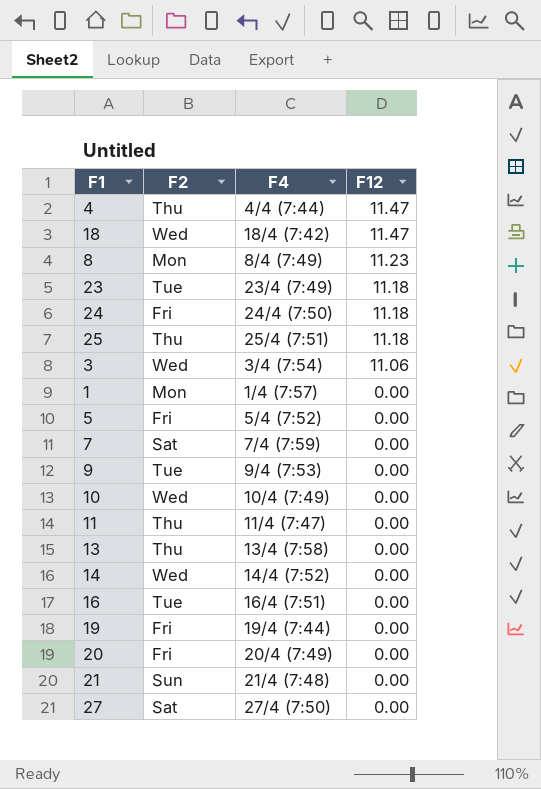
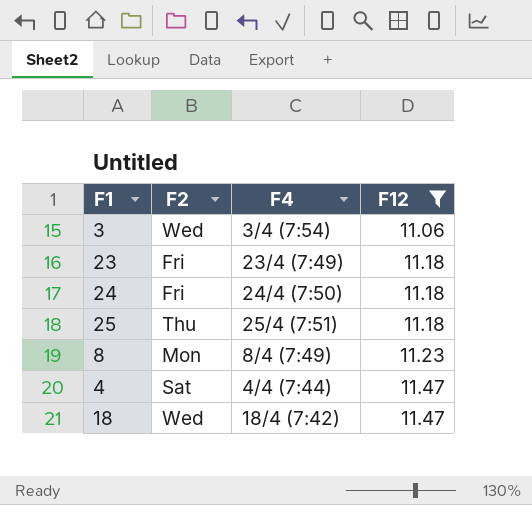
filter: none -> F12 != 0.00
row order: F12 descending -> F12 ascending
23 | F2: Tue -> Fri
4 | F2: Thu -> Sat

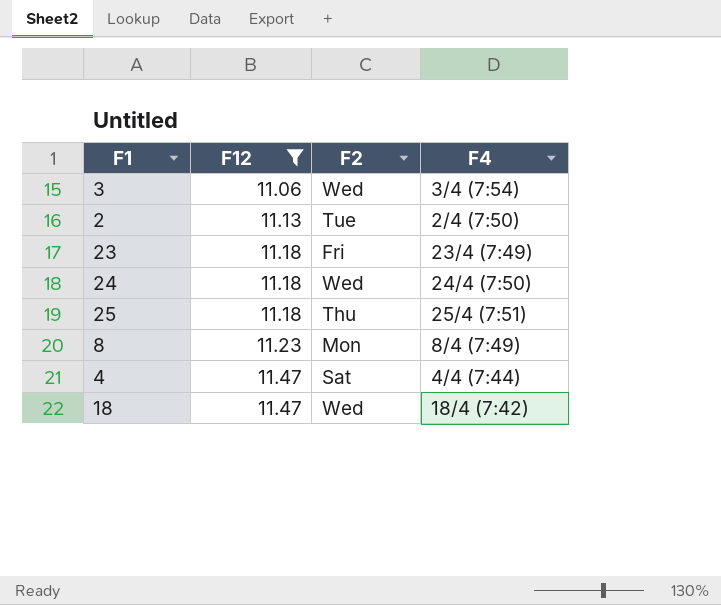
column F12 | position: 4 -> 2
row 2: none -> 11.13 | Tue | 2/4 (7:50)
24 | F2: Fri -> Wed

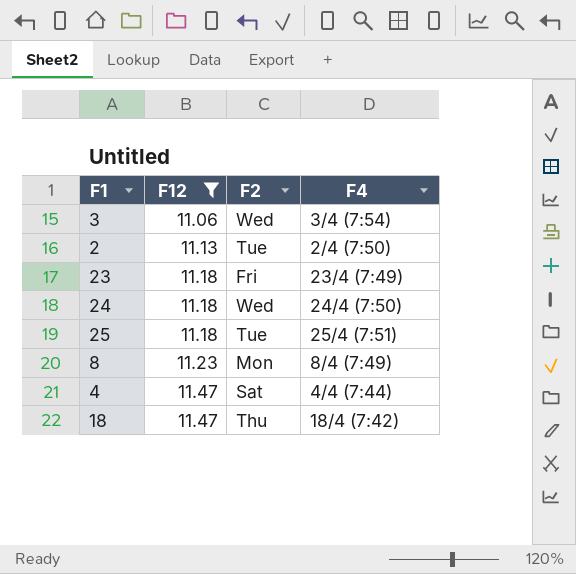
25 | F2: Thu -> Tue
18 | F2: Wed -> Thu

